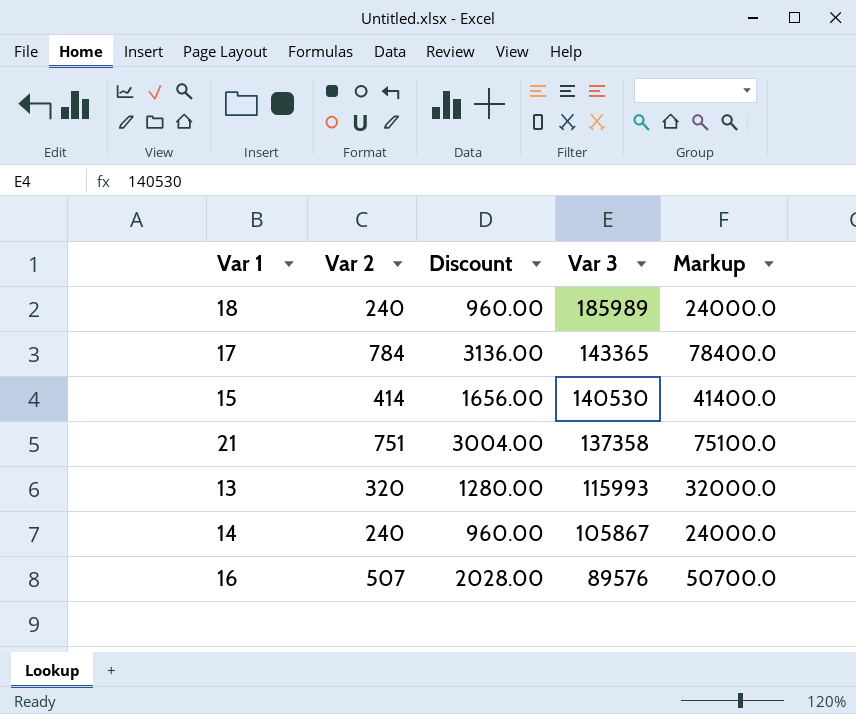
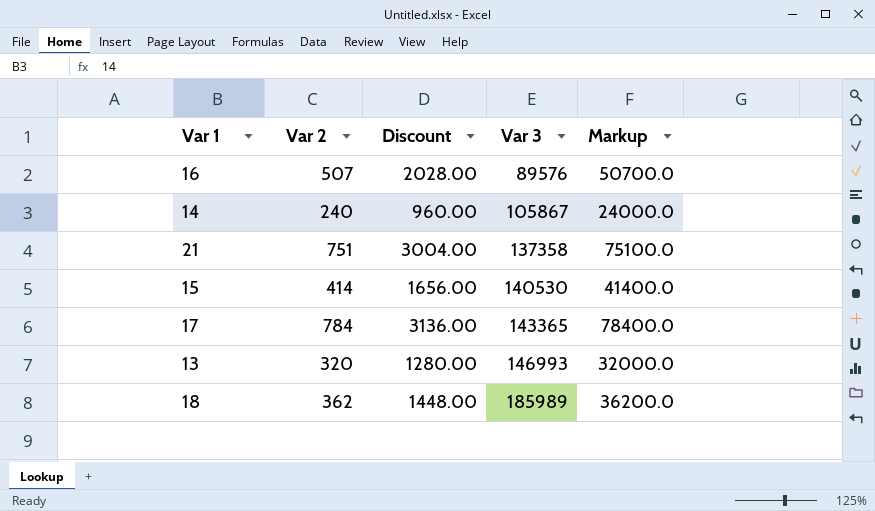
row order: Var 3 descending -> Var 3 ascending
13 | Var 3: 115993 -> 146993
18 | Var 2: 240 -> 362
18 | Discount: 960.00 -> 1448.00
18 | Markup: 24000.0 -> 36200.0

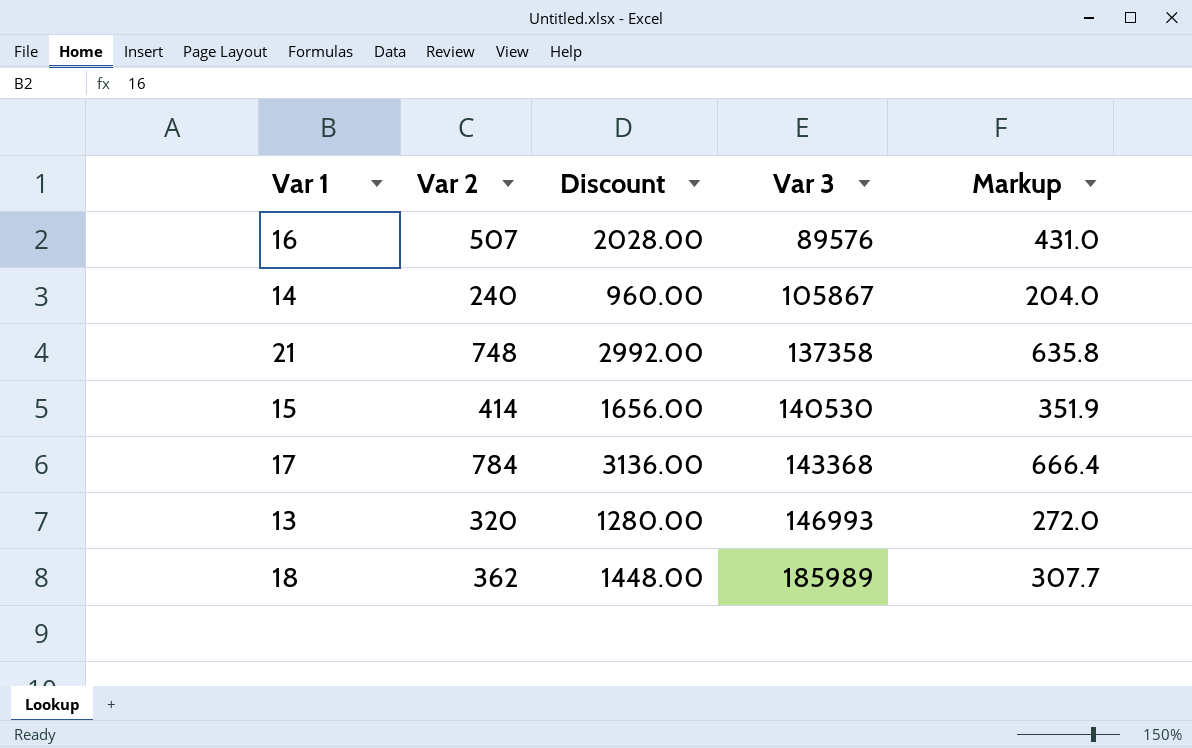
column Markup | formula: [Var 2] * 100 -> [Var 2] * 0.85
21 | Var 2: 751 -> 748
21 | Discount: 3004.00 -> 2992.00
17 | Var 3: 143365 -> 143368

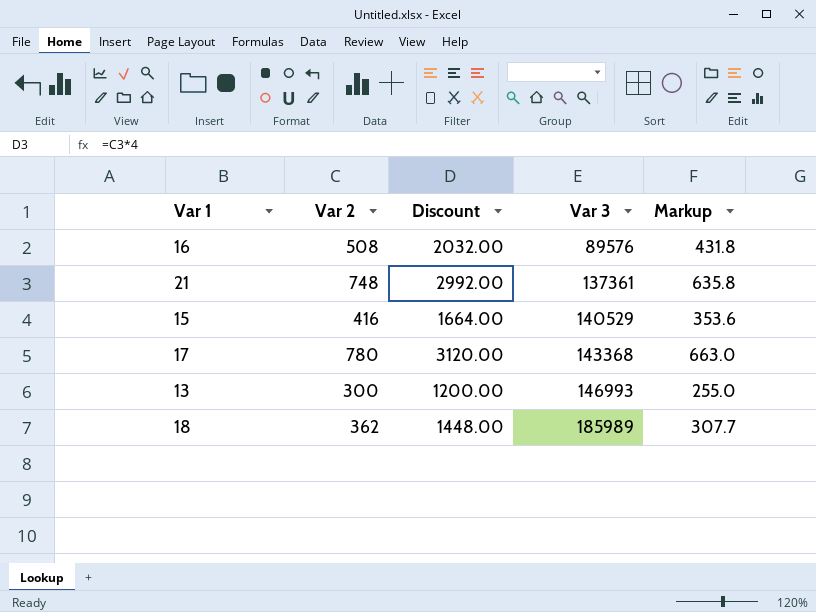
row 14: 240 | 960.00 | 105867 | 204.0 -> none
16 | Var 2: 507 -> 508
16 | Discount: 2028.00 -> 2032.00
16 | Markup: 431.0 -> 431.8
21 | Var 3: 137358 -> 137361
15 | Var 2: 414 -> 416
15 | Discount: 1656.00 -> 1664.00
15 | Var 3: 140530 -> 140529
15 | Markup: 351.9 -> 353.6
17 | Var 2: 784 -> 780
17 | Discount: 3136.00 -> 3120.00
17 | Markup: 666.4 -> 663.0
13 | Var 2: 320 -> 300
13 | Discount: 1280.00 -> 1200.00
13 | Markup: 272.0 -> 255.0

